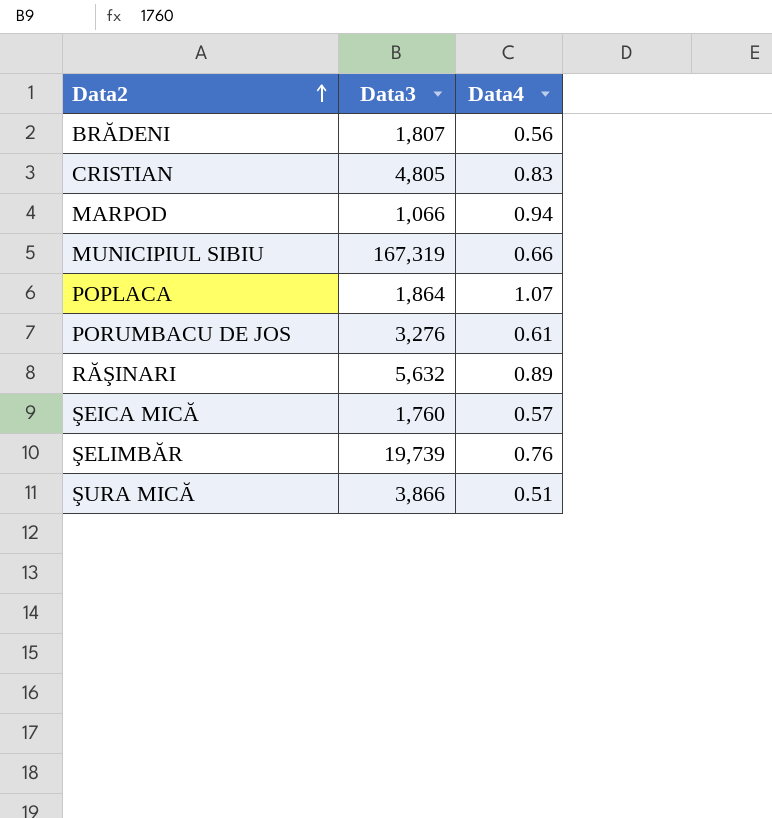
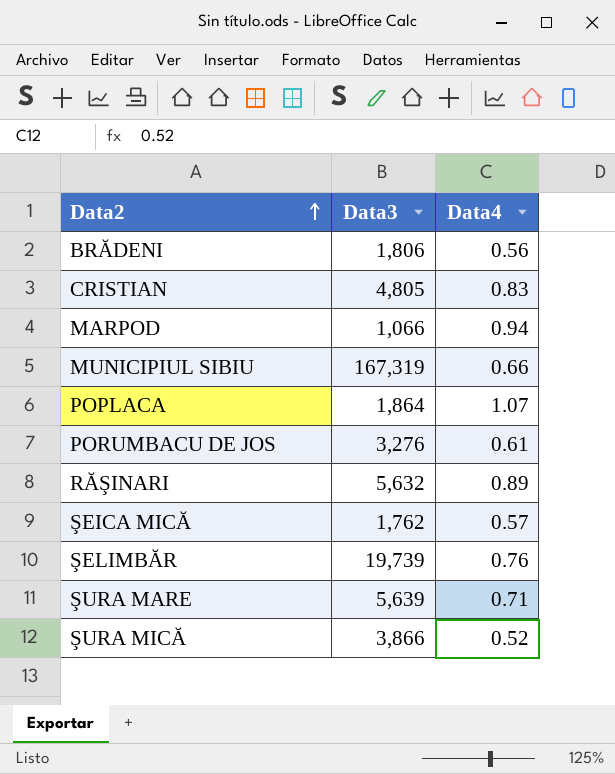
BRĂDENI | Data3: 1,807 -> 1,806
ŞEICA MICĂ | Data3: 1,760 -> 1,762
row ŞURA MARE: none -> 5,639 | 0.71
ŞURA MICĂ | Data4: 0.51 -> 0.52

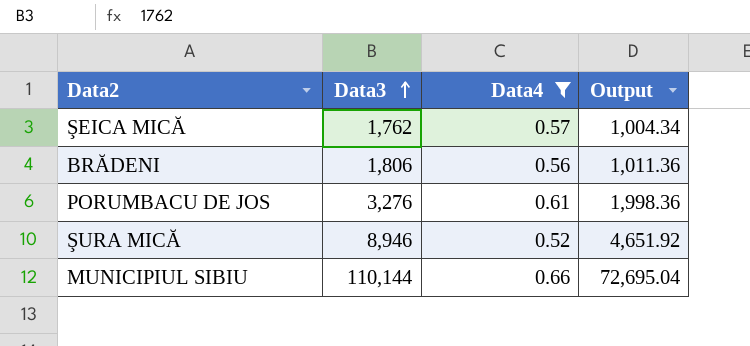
filter: none -> Data4 <= 0.66
row order: Data2 ascending -> Data3 ascending
column Output | formula: none -> [Data3] * [Data4]
ŞURA MICĂ | Data3: 3,866 -> 8,946
MUNICIPIUL SIBIU | Data3: 167,319 -> 110,144

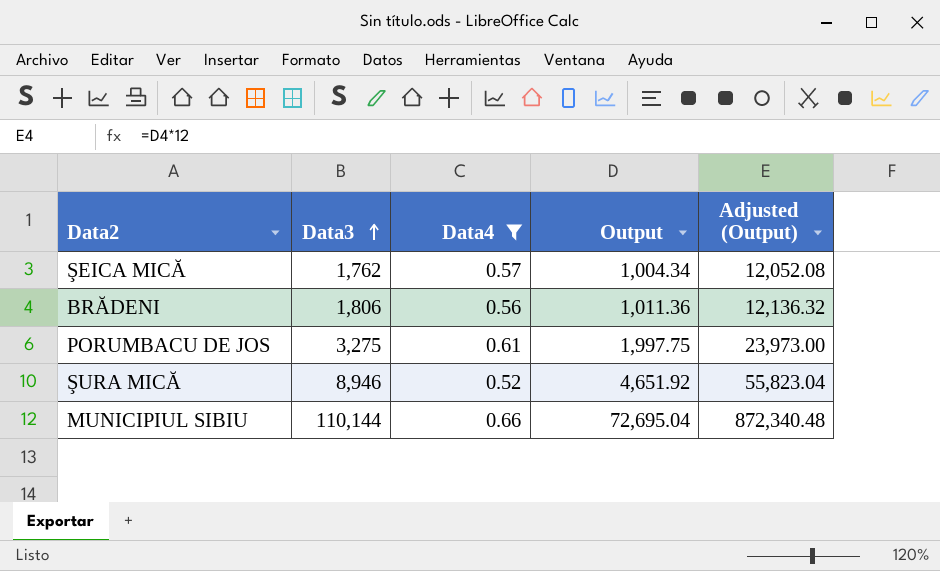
column Adjusted (Output) | formula: none -> [Output] * 12
PORUMBACU DE JOS | Data3: 3,276 -> 3,275
PORUMBACU DE JOS | Output: 1,998.36 -> 1,997.75

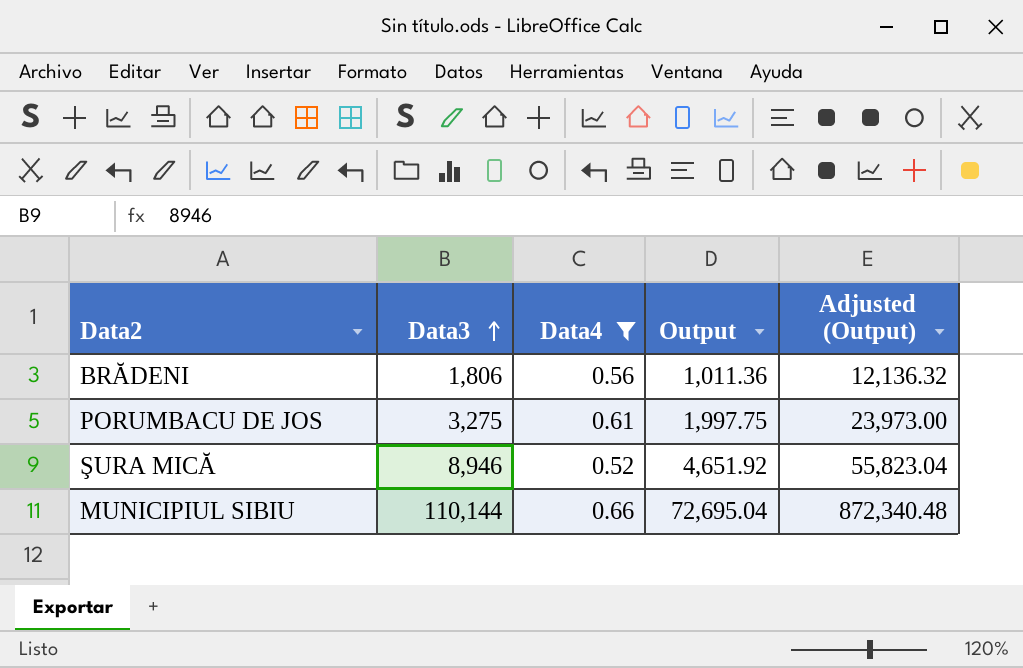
row ŞEICA MICĂ: 1,762 | 0.57 | 1,004.34 | 12,052.08 -> none

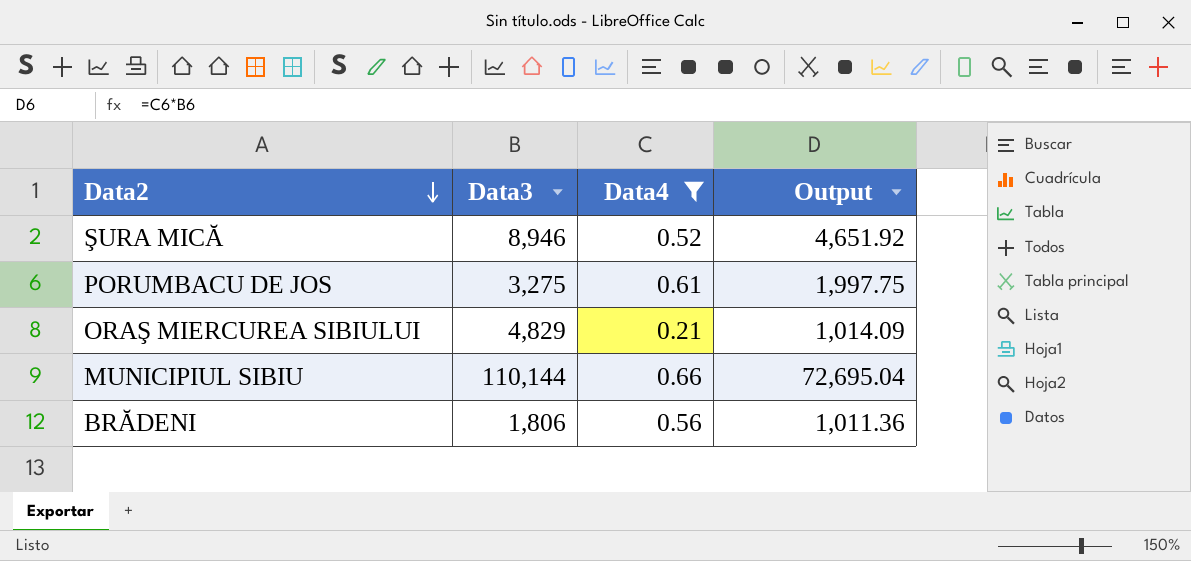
row order: Data3 ascending -> Data2 descending
column Adjusted (Output) | formula: [Output] * 12 -> none
row ORAŞ MIERCUREA SIBIULUI: none -> 4,829 | 0.21 | 1,014.09

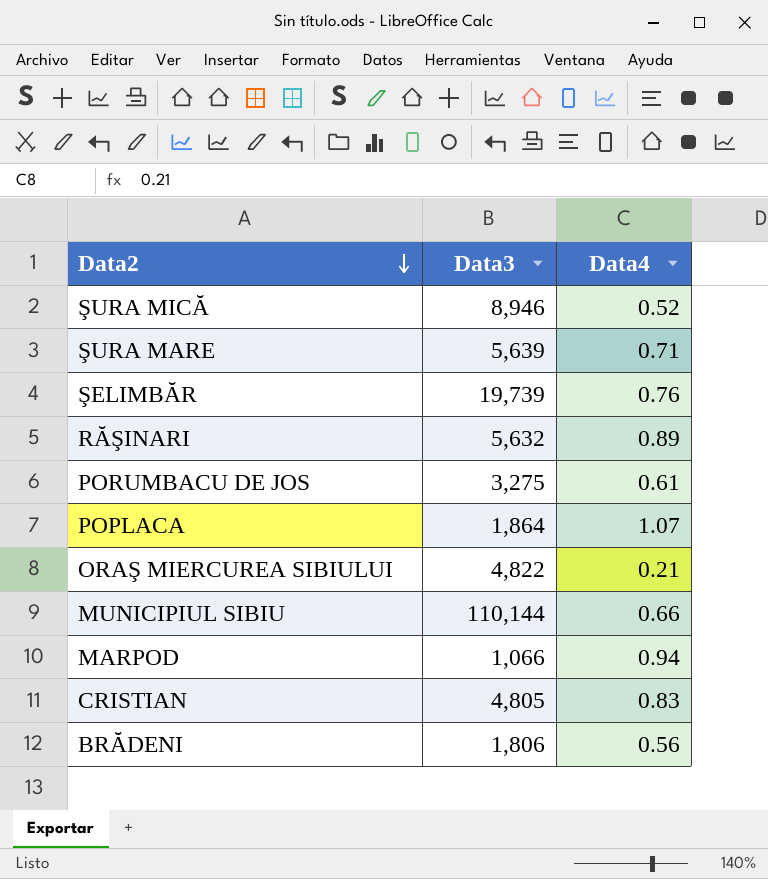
filter: Data4 <= 0.66 -> none
column Output | formula: [Data3] * [Data4] -> none
ORAŞ MIERCUREA SIBIULUI | Data3: 4,829 -> 4,822

